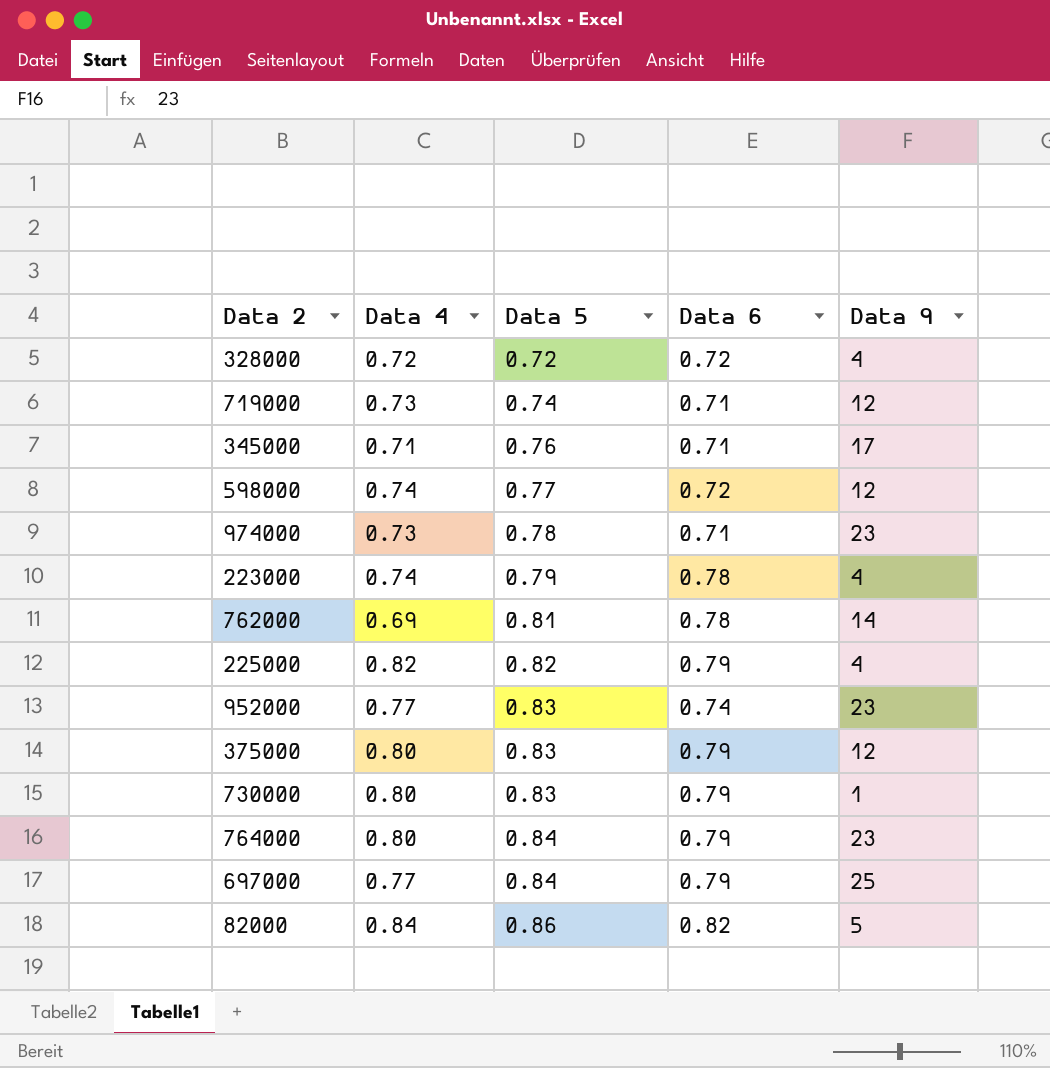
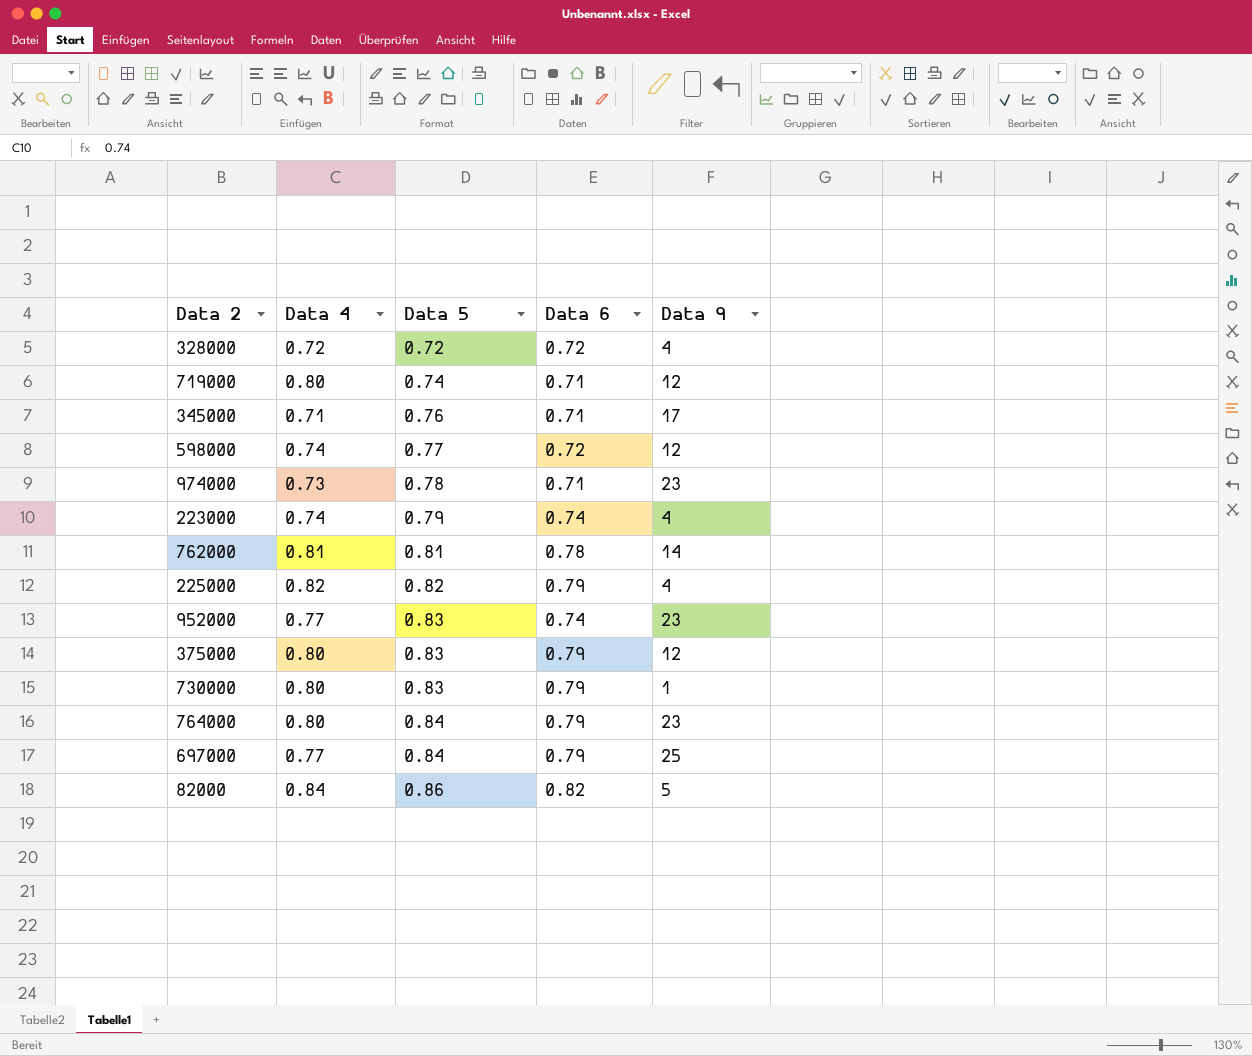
719000 | Data 4: 0.73 -> 0.80
223000 | Data 6: 0.78 -> 0.74
762000 | Data 4: 0.69 -> 0.81

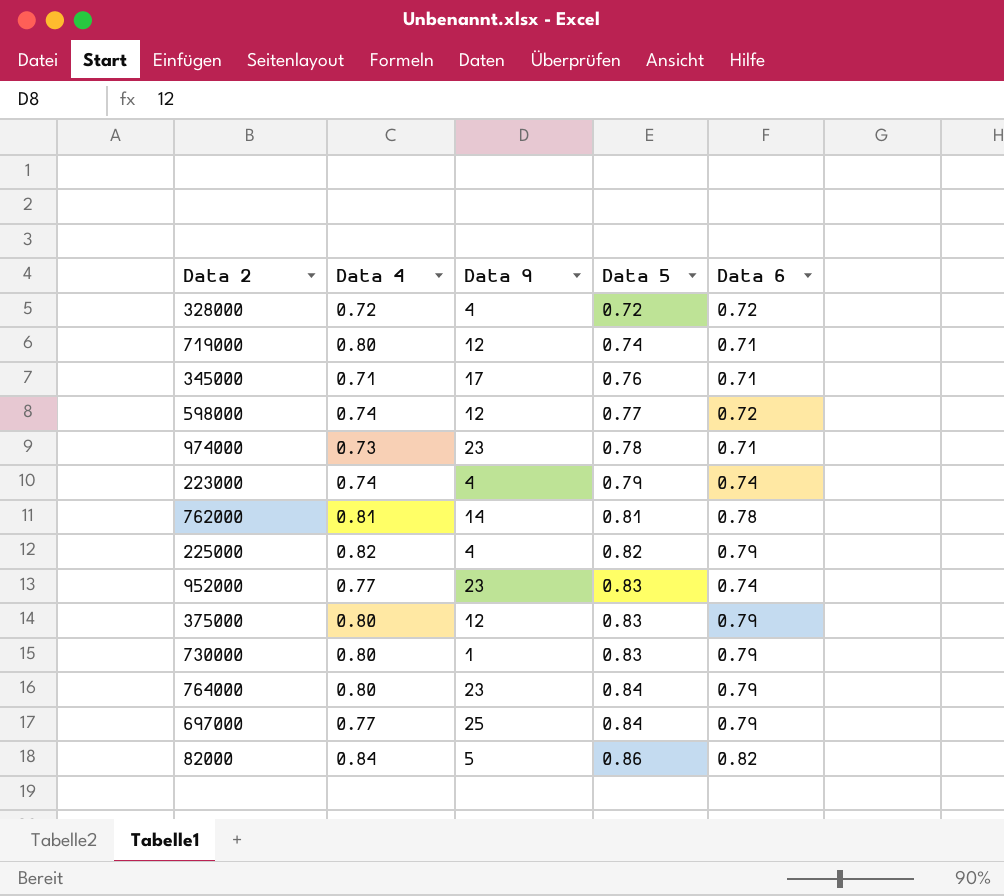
column Data 9 | position: 5 -> 3

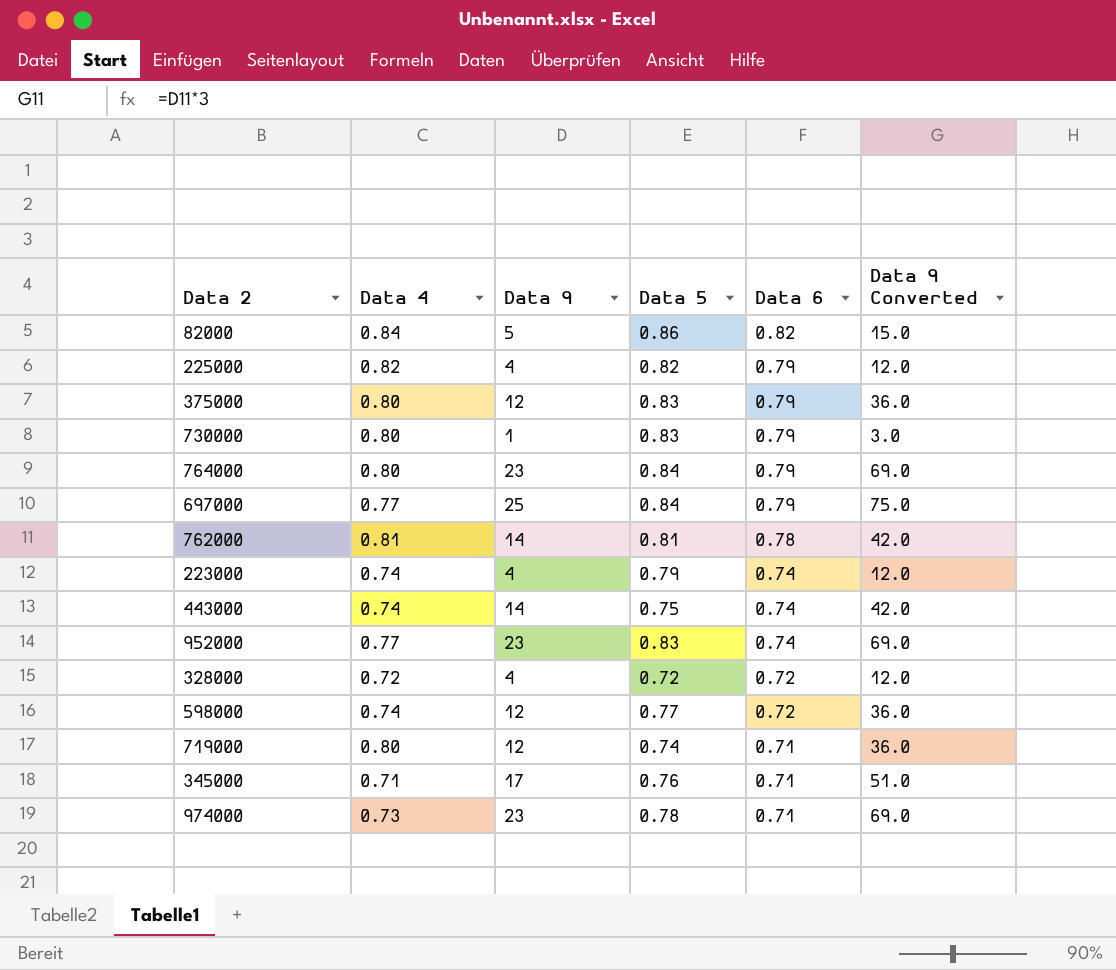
row order: Data 5 ascending -> Data 6 descending
column Data 9 Converted | formula: none -> [Data 9] * 3
row 443000: none -> 0.74 | 14 | 0.75 | 0.74 | 42.0

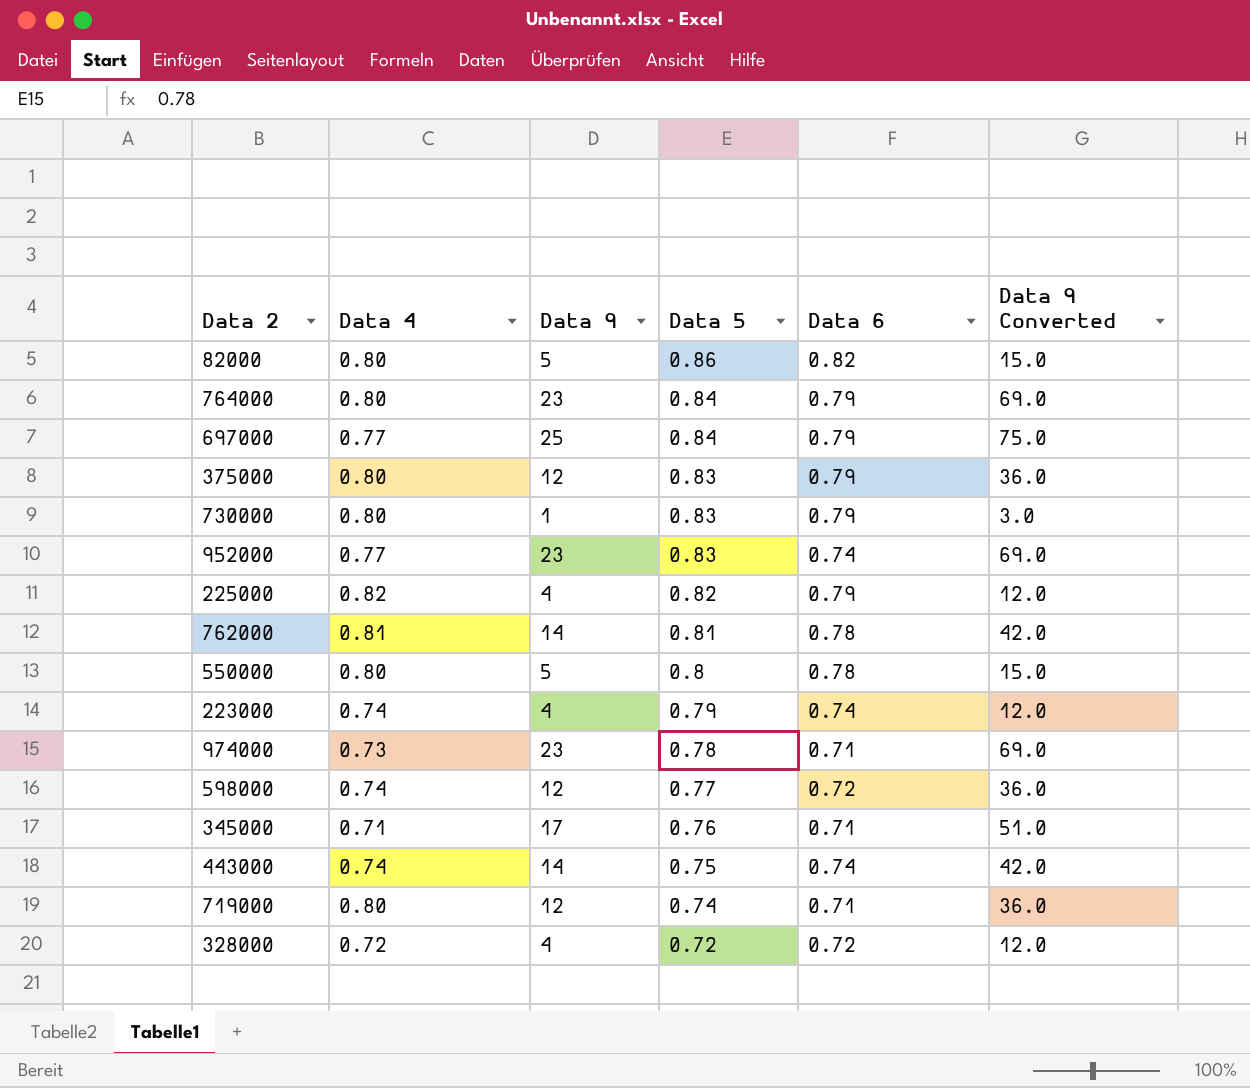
row order: Data 6 descending -> Data 5 descending
82000 | Data 4: 0.84 -> 0.80
row 550000: none -> 0.80 | 5 | 0.8 | 0.78 | 15.0

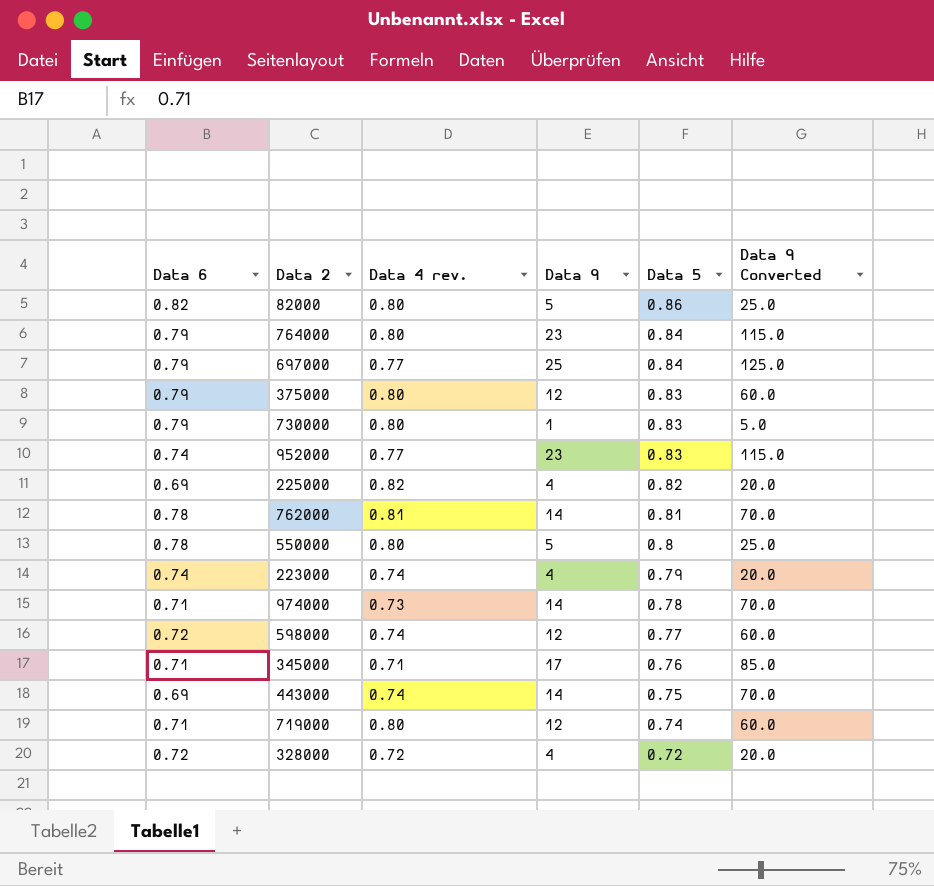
column Data 6 | position: 5 -> 1
column name: Data 4 -> Data 4 rev.
column Data 9 Converted | formula: [Data 9] * 3 -> [Data 9] * 5
225000 | Data 6: 0.79 -> 0.69
974000 | Data 9: 23 -> 14
443000 | Data 6: 0.74 -> 0.69

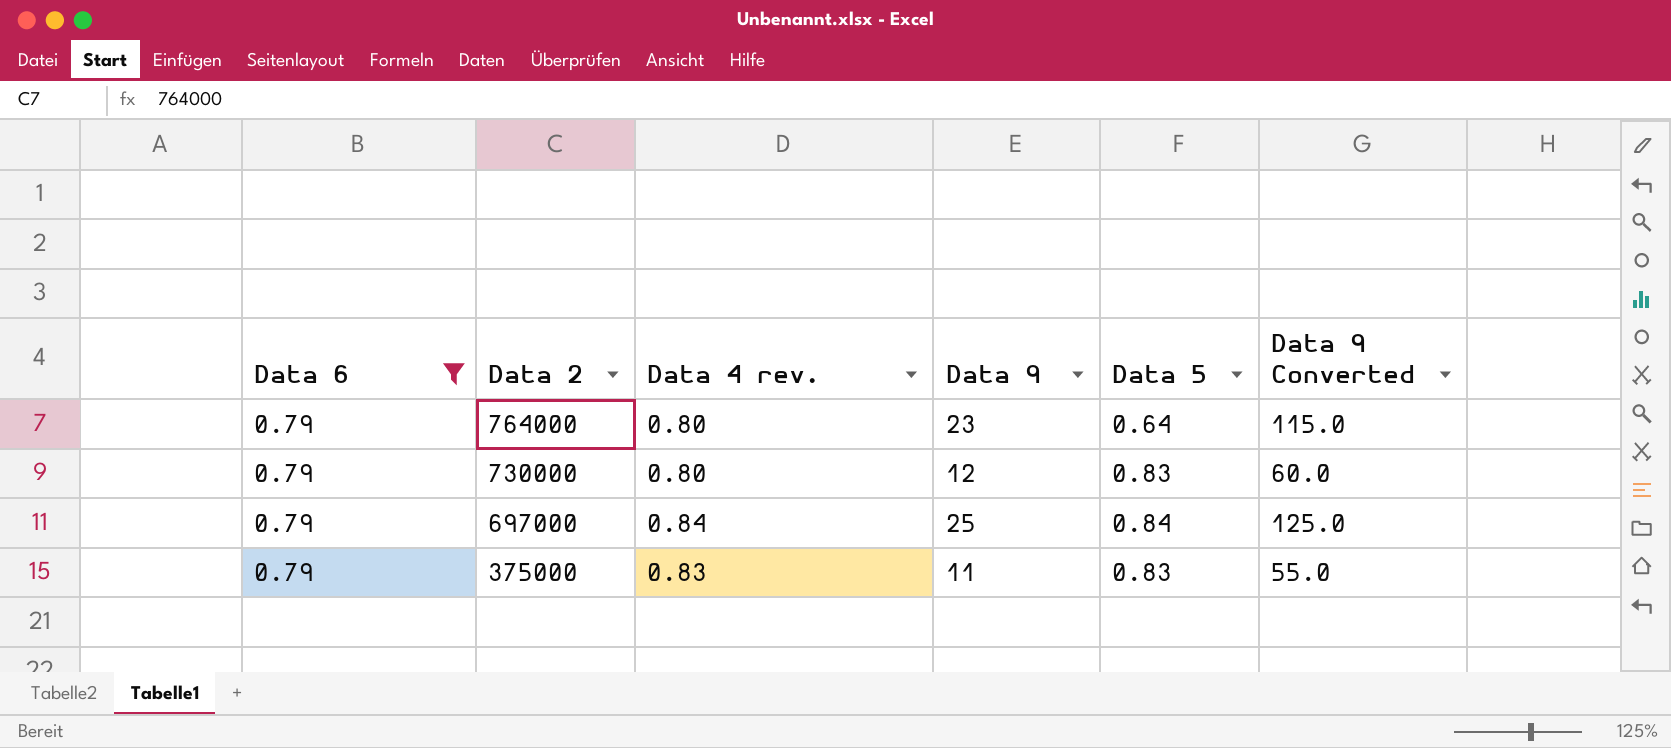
filter: none -> Data 6 = 0.79
row order: Data 5 descending -> Data 2 descending
764000 | Data 5: 0.84 -> 0.64
730000 | Data 9: 1 -> 12
730000 | Data 9 Converted: 5.0 -> 60.0
697000 | Data 4 rev.: 0.77 -> 0.84
375000 | Data 4 rev.: 0.80 -> 0.83
375000 | Data 9: 12 -> 11
375000 | Data 9 Converted: 60.0 -> 55.0

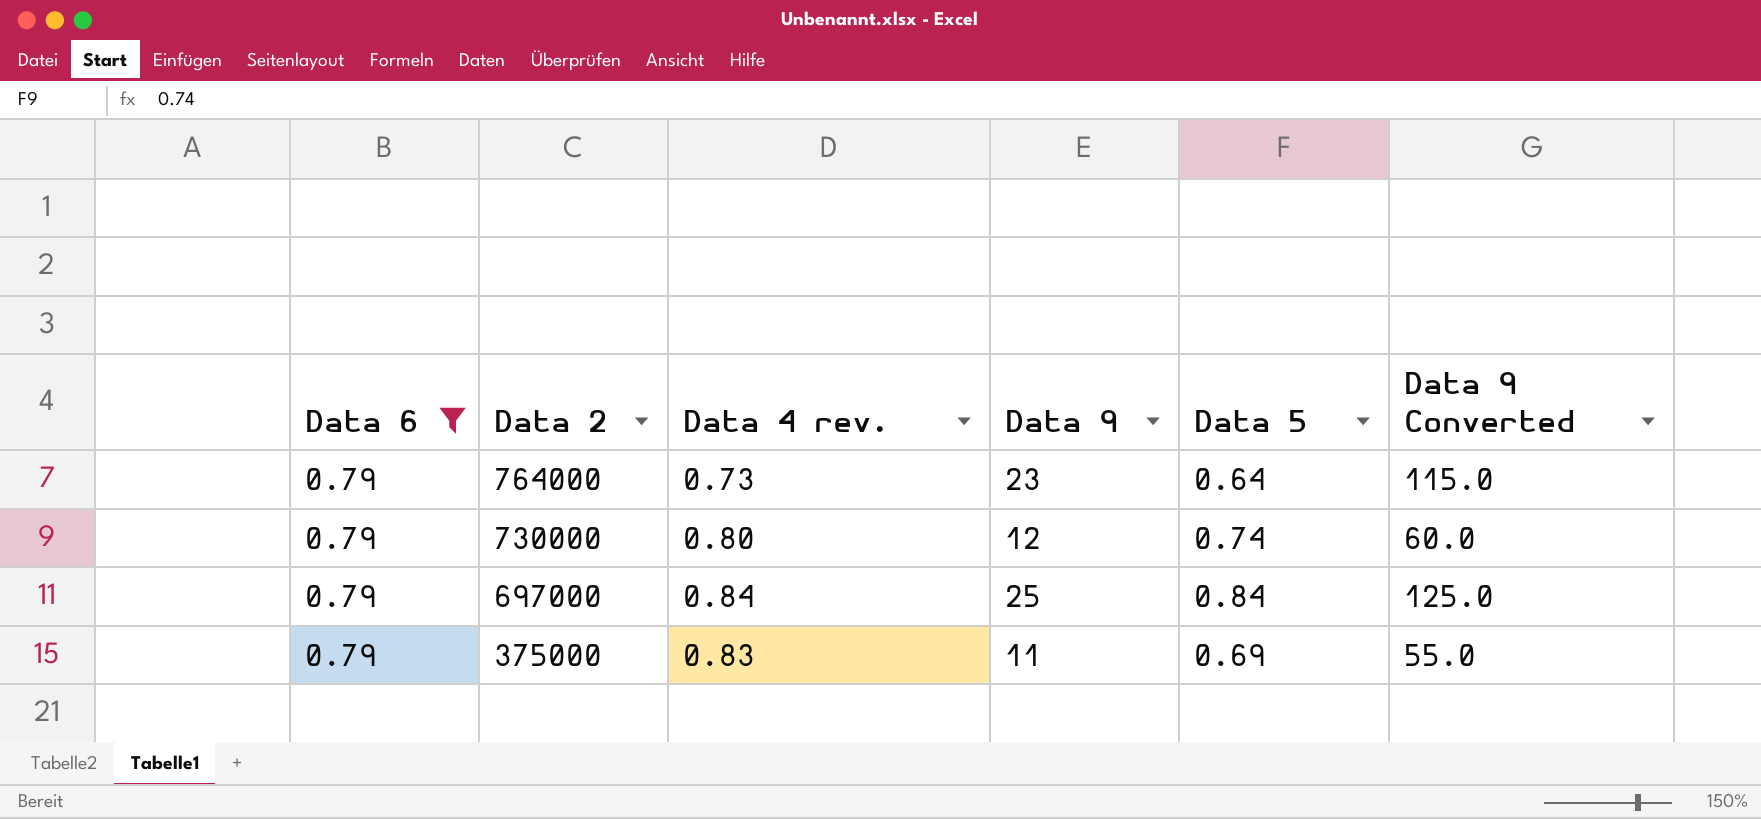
764000 | Data 4 rev.: 0.80 -> 0.73
730000 | Data 5: 0.83 -> 0.74
375000 | Data 5: 0.83 -> 0.69

